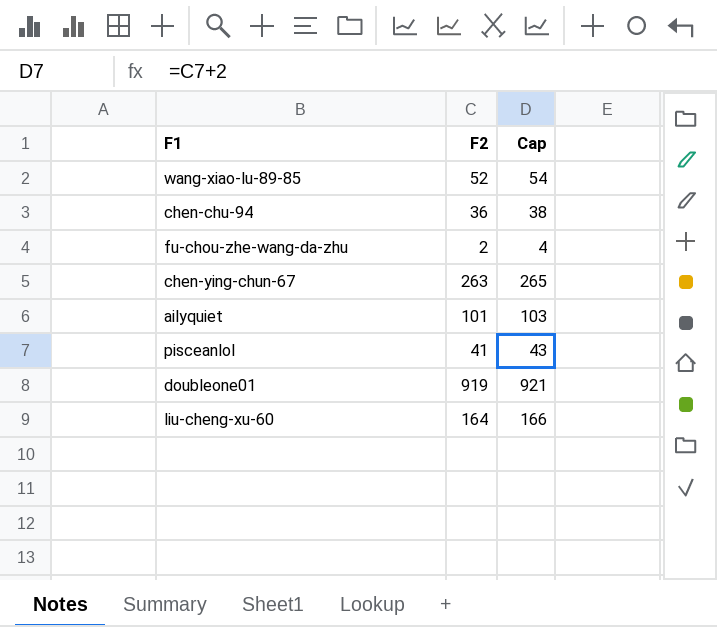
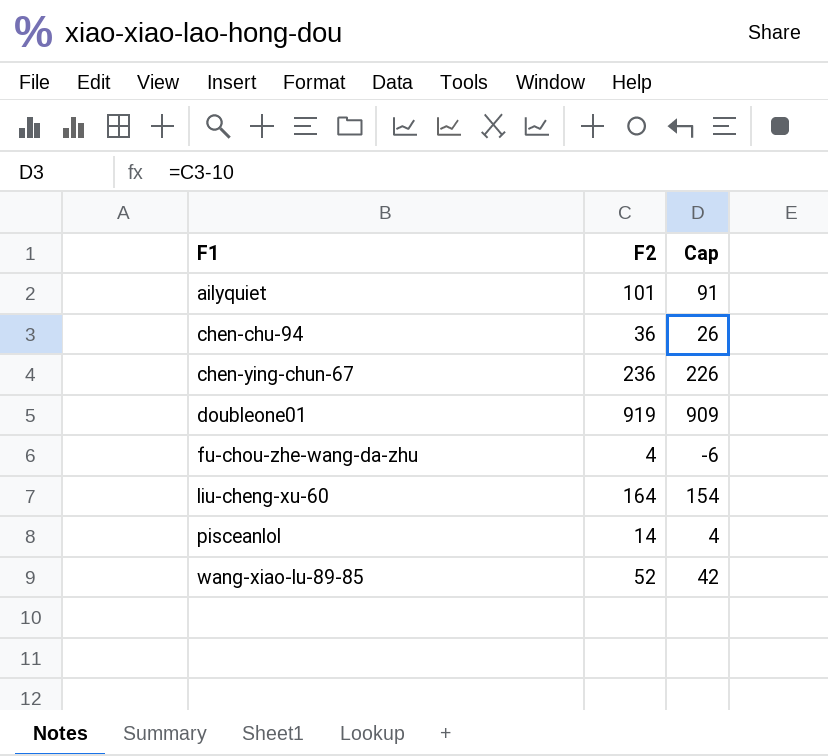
row order: none -> F1 ascending
column Cap | formula: [F2] + 2 -> [F2] - 10
chen-ying-chun-67 | F2: 263 -> 236
fu-chou-zhe-wang-da-zhu | F2: 2 -> 4
pisceanlol | F2: 41 -> 14

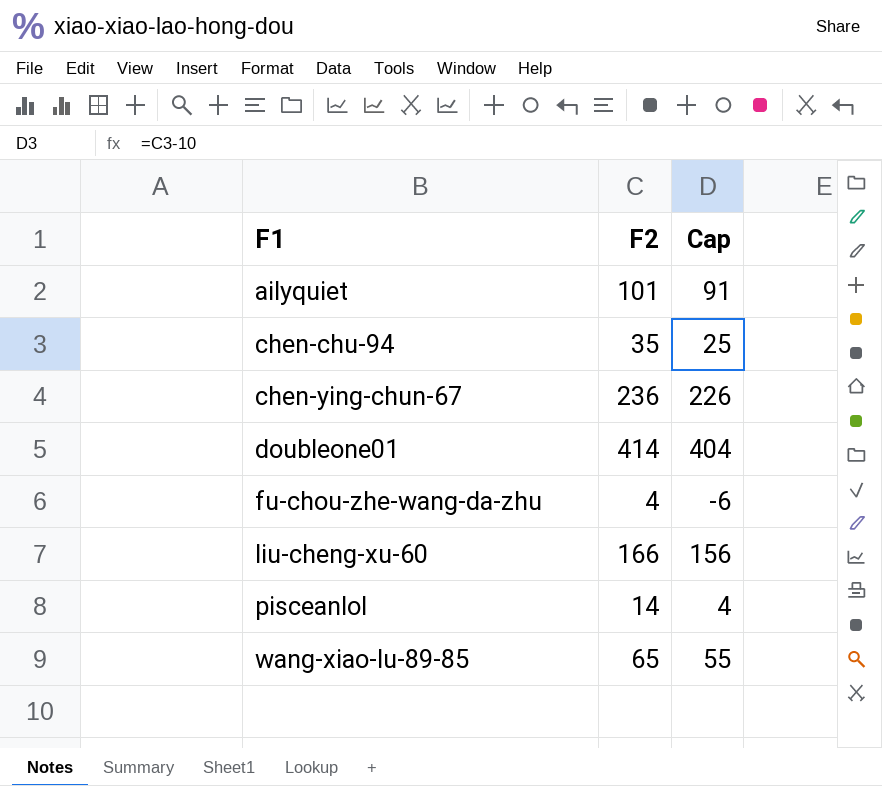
chen-chu-94 | F2: 36 -> 35
chen-chu-94 | Cap: 26 -> 25
doubleone01 | F2: 919 -> 414
doubleone01 | Cap: 909 -> 404
liu-cheng-xu-60 | F2: 164 -> 166
liu-cheng-xu-60 | Cap: 154 -> 156
wang-xiao-lu-89-85 | F2: 52 -> 65
wang-xiao-lu-89-85 | Cap: 42 -> 55

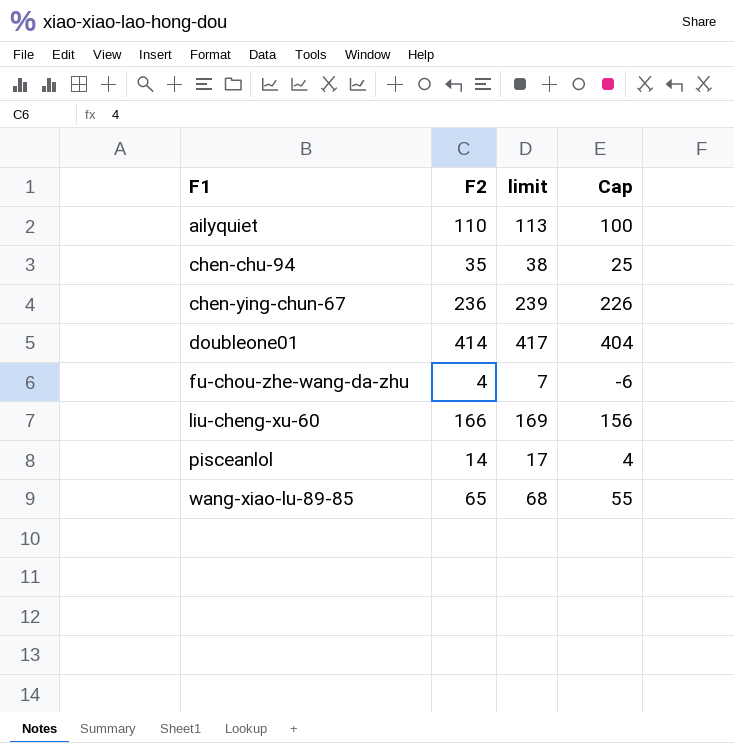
column limit | formula: none -> [F2] + 3
ailyquiet | F2: 101 -> 110
ailyquiet | Cap: 91 -> 100

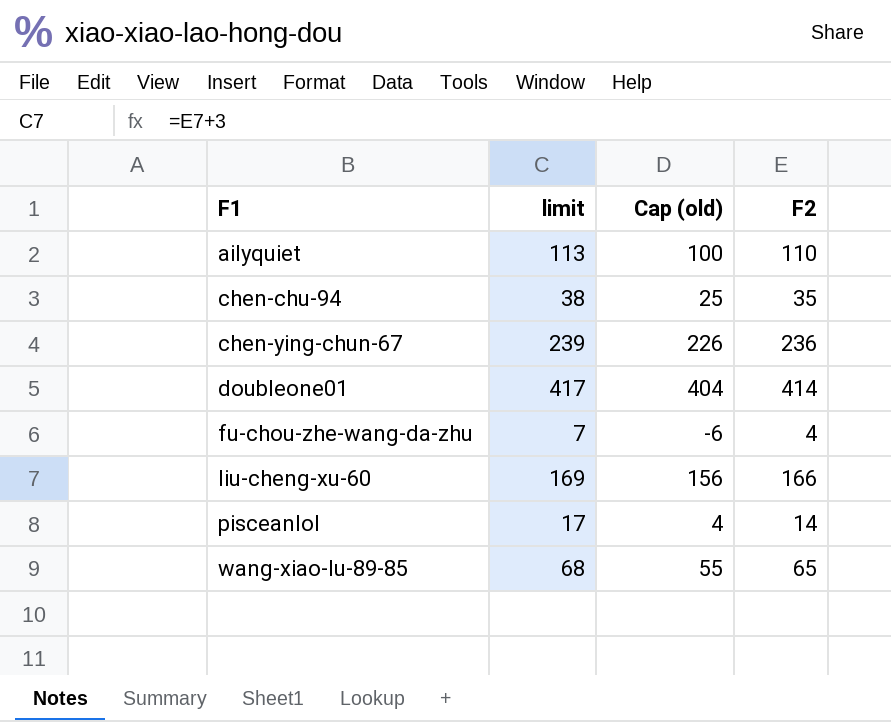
column name: Cap -> Cap (old)
column F2 | position: 2 -> 4

